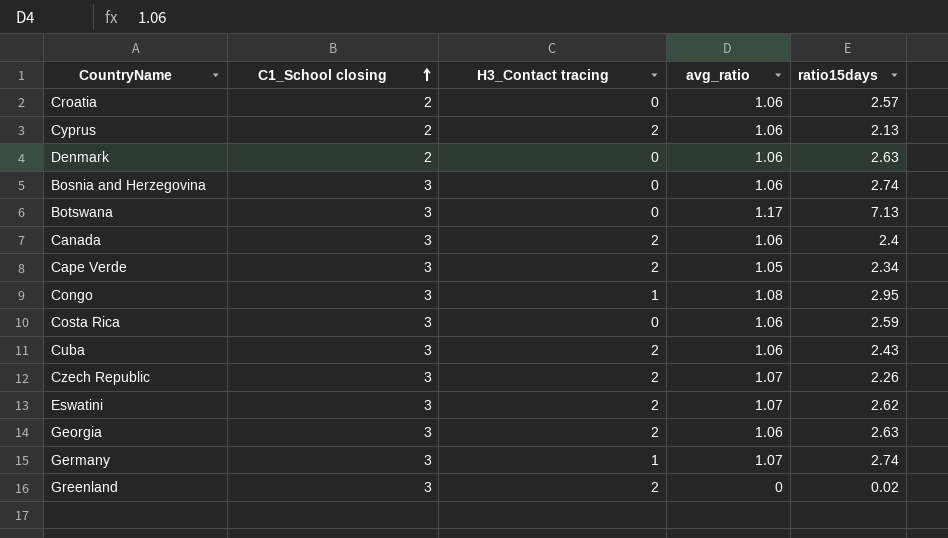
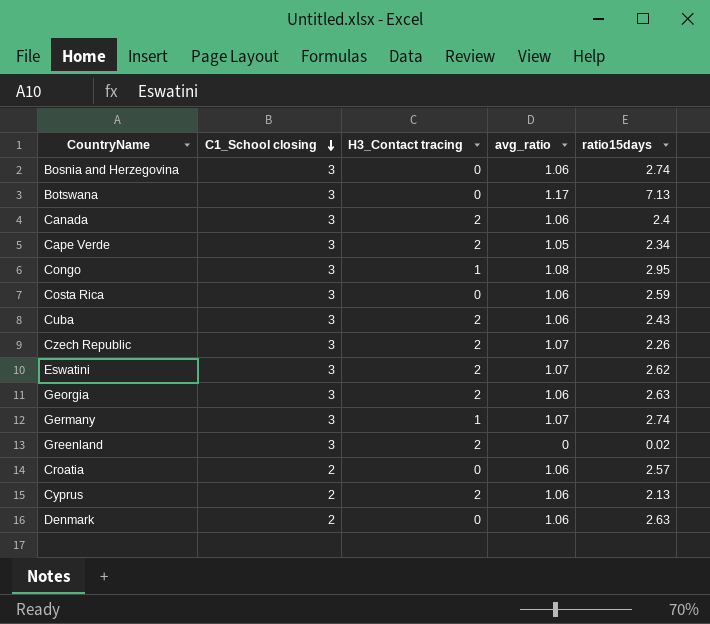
row order: C1_School closing ascending -> C1_School closing descending

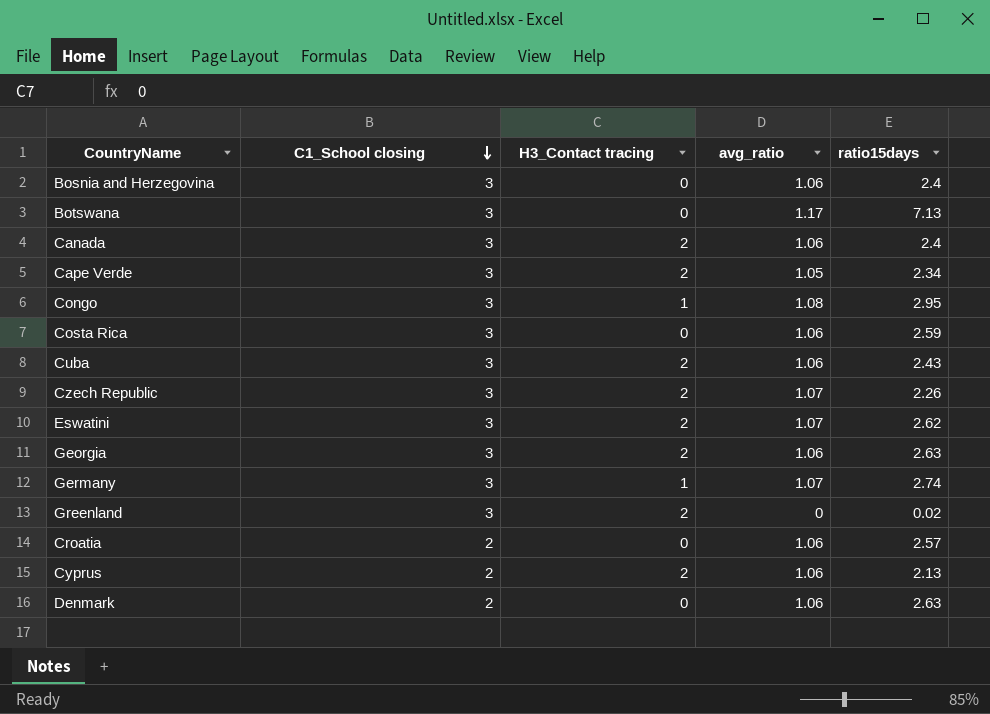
Bosnia and Herzegovina | ratio15days: 2.74 -> 2.4

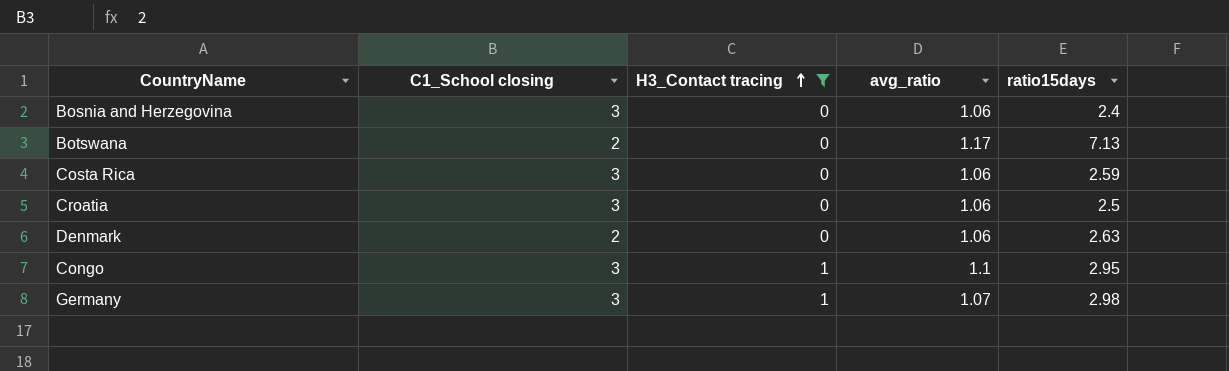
filter: none -> H3_Contact tracing != 2
row order: C1_School closing descending -> H3_Contact tracing ascending
Botswana | C1_School closing: 3 -> 2
Croatia | C1_School closing: 2 -> 3
Croatia | ratio15days: 2.57 -> 2.5
Congo | avg_ratio: 1.08 -> 1.1
Germany | ratio15days: 2.74 -> 2.98

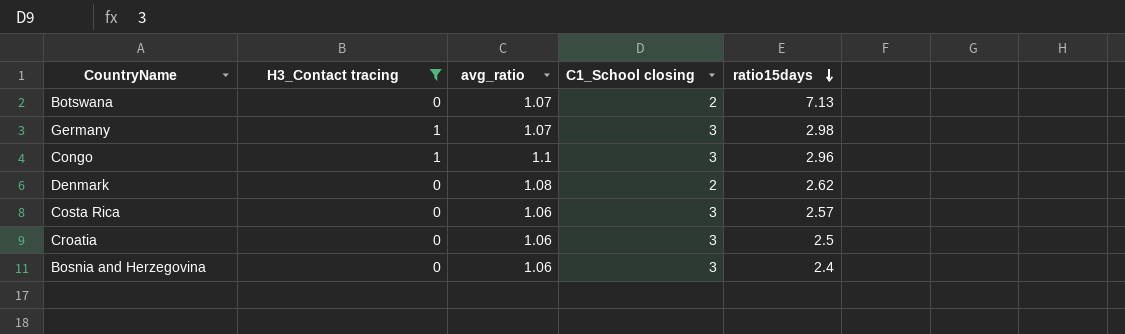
row order: H3_Contact tracing ascending -> ratio15days descending
column C1_School closing | position: 2 -> 4
Botswana | avg_ratio: 1.17 -> 1.07
Congo | ratio15days: 2.95 -> 2.96
Denmark | avg_ratio: 1.06 -> 1.08
Denmark | ratio15days: 2.63 -> 2.62
Costa Rica | ratio15days: 2.59 -> 2.57

